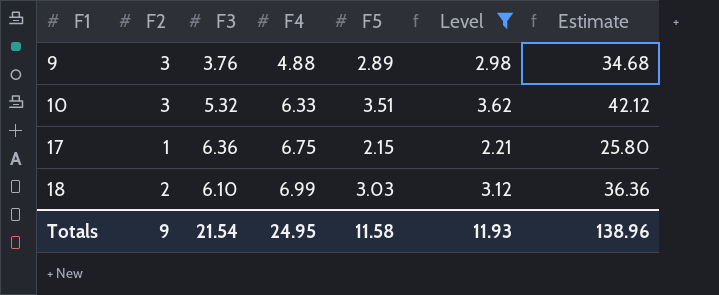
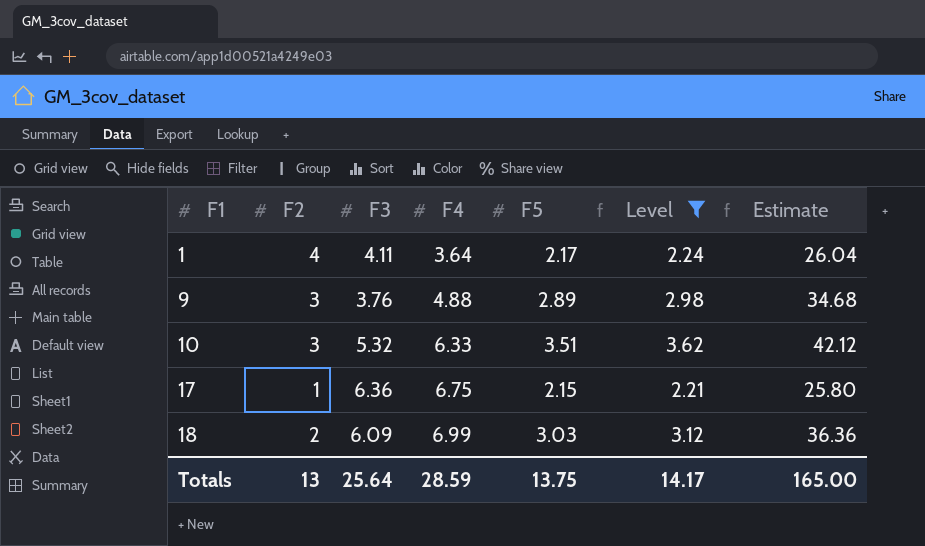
row 1: none -> 4 | 4.11 | 3.64 | 2.17 | 2.24 | 26.04
18 | F3: 6.10 -> 6.09
Totals | F2: 9 -> 13
Totals | F3: 21.54 -> 25.64
Totals | F4: 24.95 -> 28.59
Totals | F5: 11.58 -> 13.75
Totals | Level: 11.93 -> 14.17
Totals | Estimate: 138.96 -> 165.00

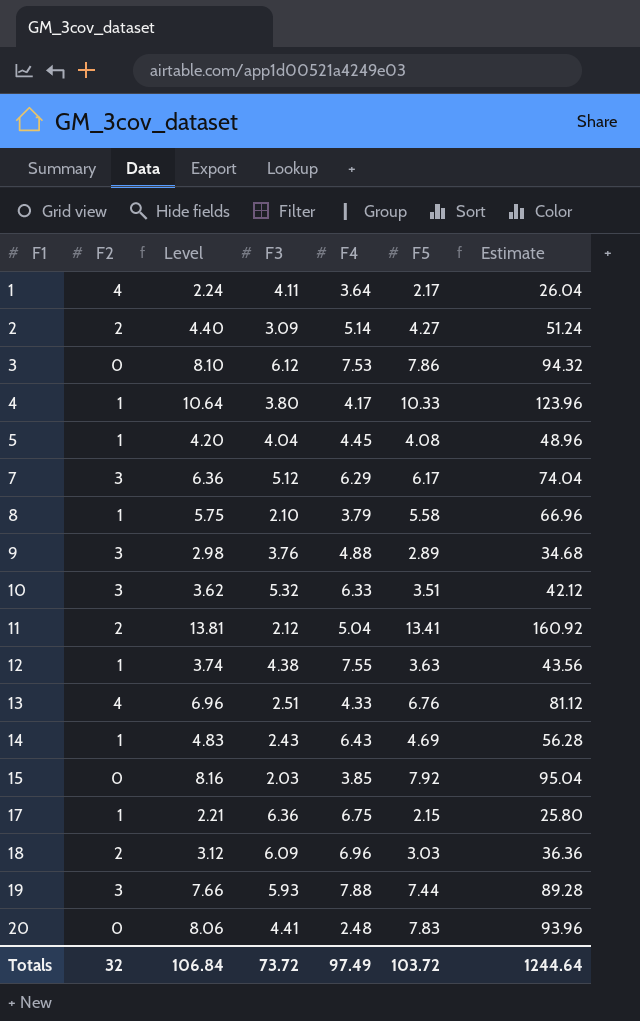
filter: Level <= 3.62 -> none
column Level | position: 6 -> 3
18 | F4: 6.99 -> 6.96
Totals | F2: 13 -> 32
Totals | Level: 14.17 -> 106.84
Totals | F3: 25.64 -> 73.72
Totals | F4: 28.59 -> 97.49
Totals | F5: 13.75 -> 103.72
Totals | Estimate: 165.00 -> 1244.64

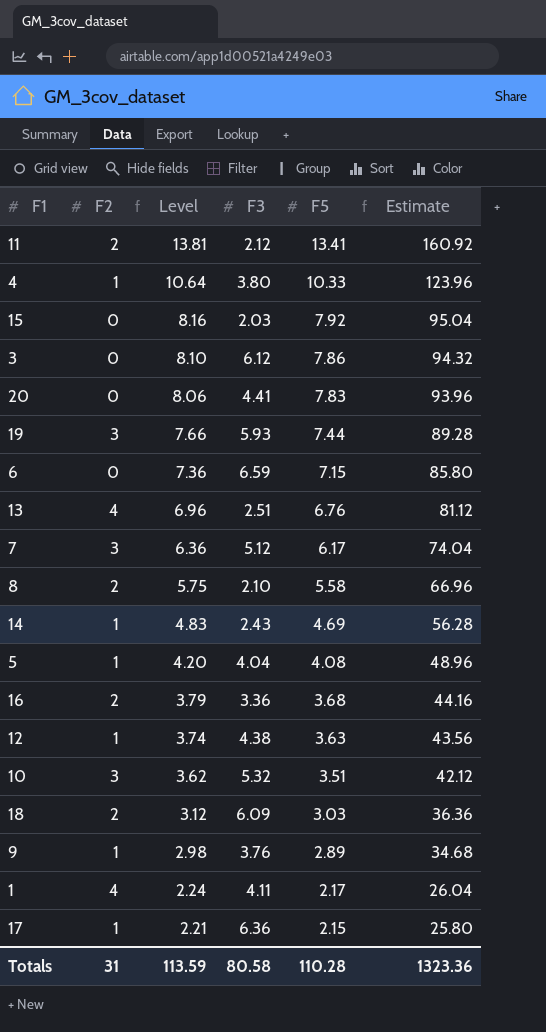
row order: F1 ascending -> Level descending
column F4 | position: 5 -> none
row 2: 2 | 4.40 | 3.09 | 5.14 | 4.27 | 51.24 -> none
row 6: none -> 0 | 7.36 | 6.59 | 7.15 | 85.80
8 | F2: 1 -> 2
row 16: none -> 2 | 3.79 | 3.36 | 3.68 | 44.16
9 | F2: 3 -> 1
Totals | F2: 32 -> 31
Totals | Level: 106.84 -> 113.59
Totals | F3: 73.72 -> 80.58
Totals | F5: 103.72 -> 110.28
Totals | Estimate: 1244.64 -> 1323.36

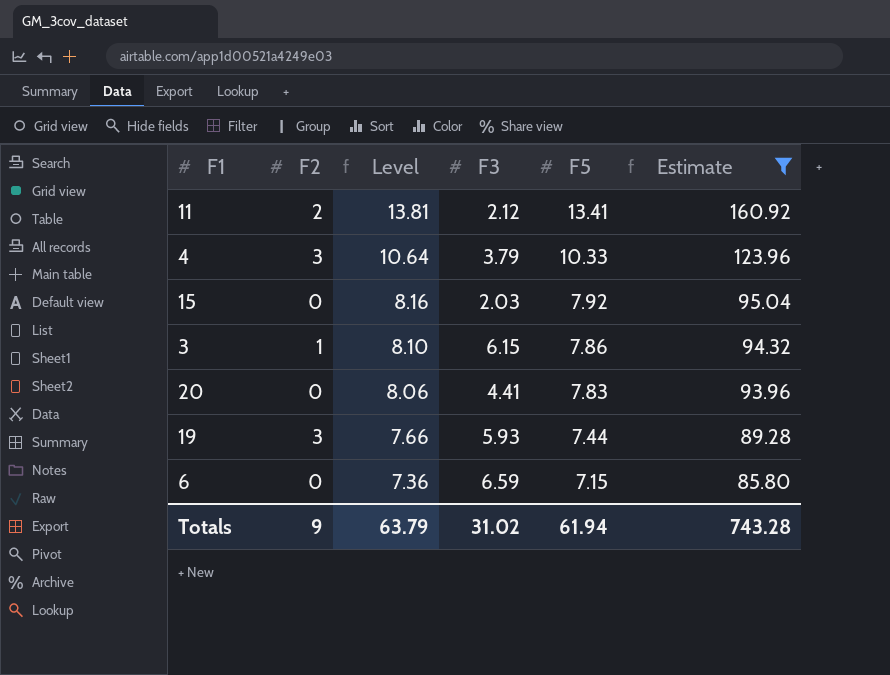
filter: none -> Estimate >= 85.80
4 | F2: 1 -> 3
4 | F3: 3.80 -> 3.79
3 | F2: 0 -> 1
3 | F3: 6.12 -> 6.15
Totals | F2: 31 -> 9
Totals | Level: 113.59 -> 63.79
Totals | F3: 80.58 -> 31.02
Totals | F5: 110.28 -> 61.94
Totals | Estimate: 1323.36 -> 743.28

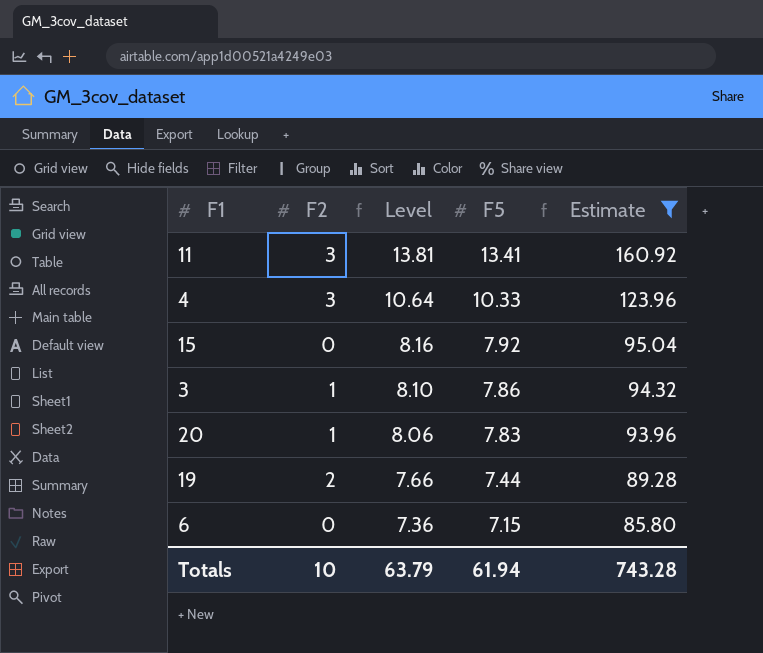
column F3 | position: 4 -> none
11 | F2: 2 -> 3
20 | F2: 0 -> 1
19 | F2: 3 -> 2
Totals | F2: 9 -> 10

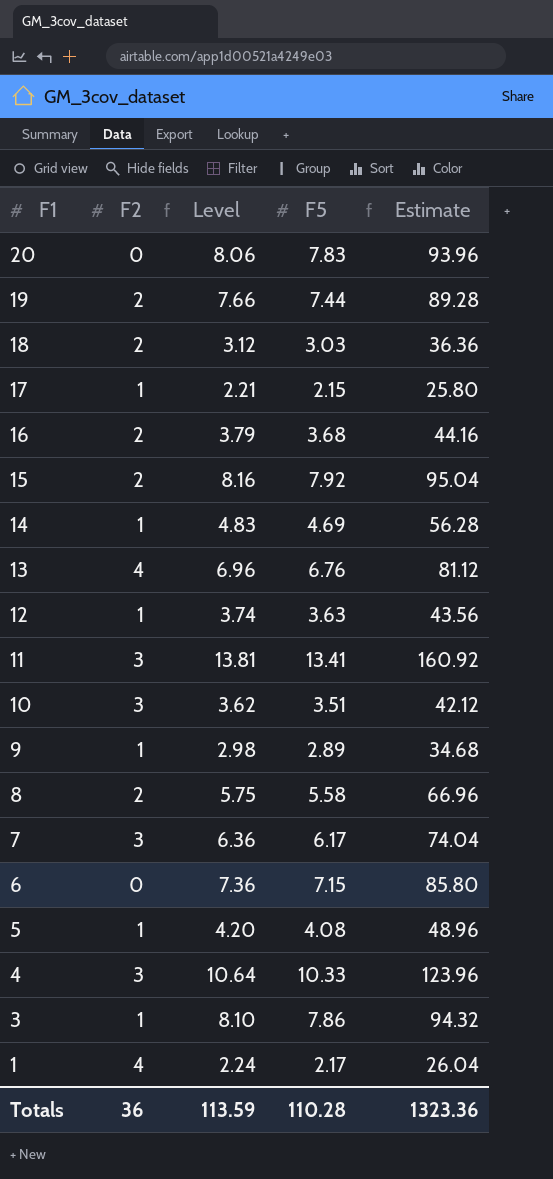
filter: Estimate >= 85.80 -> none
row order: Level descending -> F1 descending
20 | F2: 1 -> 0
15 | F2: 0 -> 2
Totals | F2: 10 -> 36
Totals | Level: 63.79 -> 113.59
Totals | F5: 61.94 -> 110.28
Totals | Estimate: 743.28 -> 1323.36

